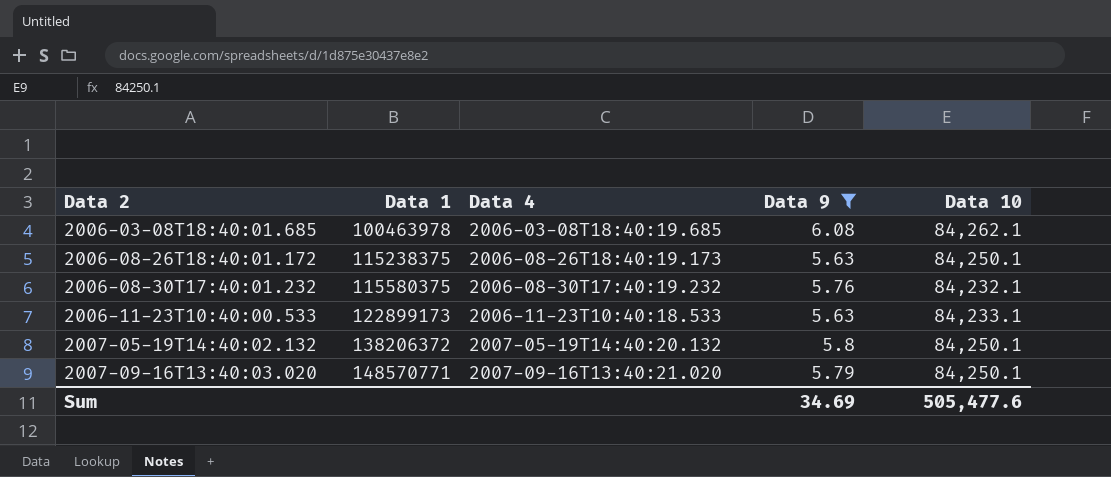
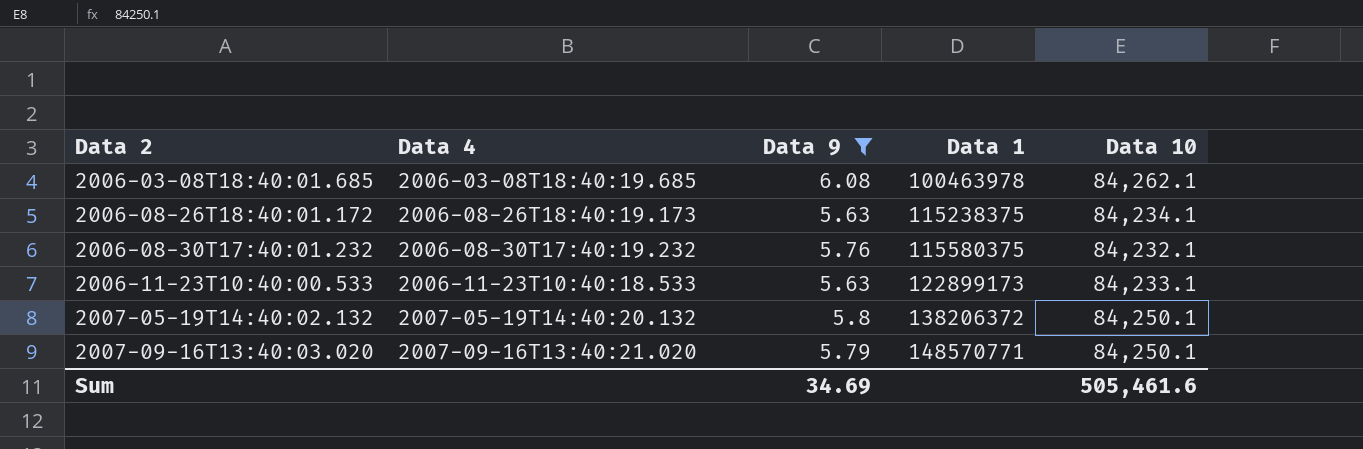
column Data 1 | position: 2 -> 4
2006-08-26T18:40:01.172 | Data 10: 84,250.1 -> 84,234.1
Sum | Data 10: 505,477.6 -> 505,461.6

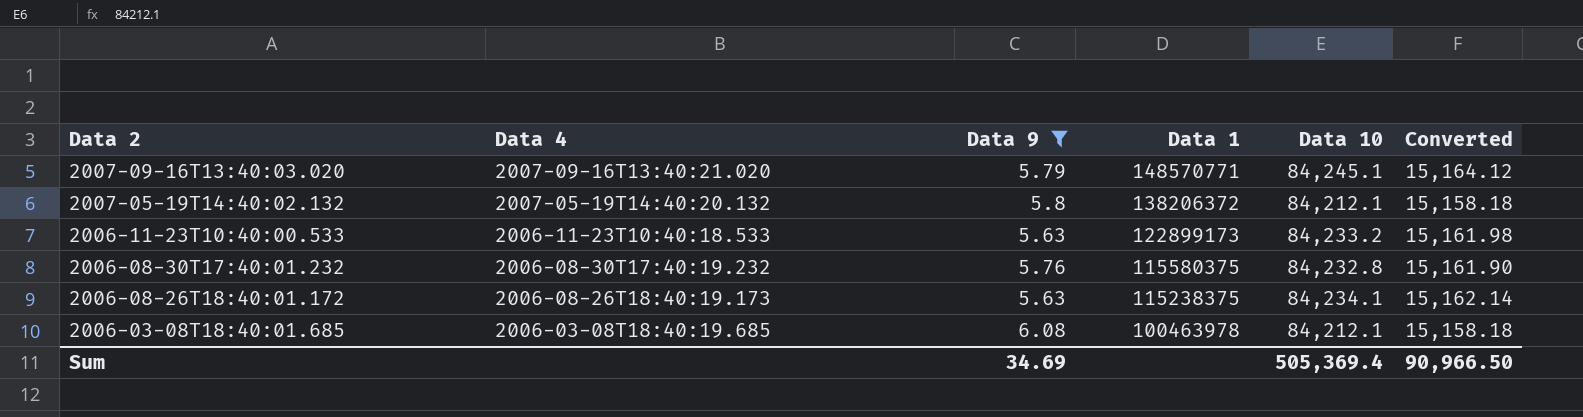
row order: Data 2 ascending -> Data 2 descending
column Converted | formula: none -> [Data 10] * 0.18
2007-09-16T13:40:03.020 | Data 10: 84,250.1 -> 84,245.1
2007-05-19T14:40:02.132 | Data 10: 84,250.1 -> 84,212.1
2006-11-23T10:40:00.533 | Data 10: 84,233.1 -> 84,233.2
2006-08-30T17:40:01.232 | Data 10: 84,232.1 -> 84,232.8
2006-03-08T18:40:01.685 | Data 10: 84,262.1 -> 84,212.1
Sum | Data 10: 505,461.6 -> 505,369.4

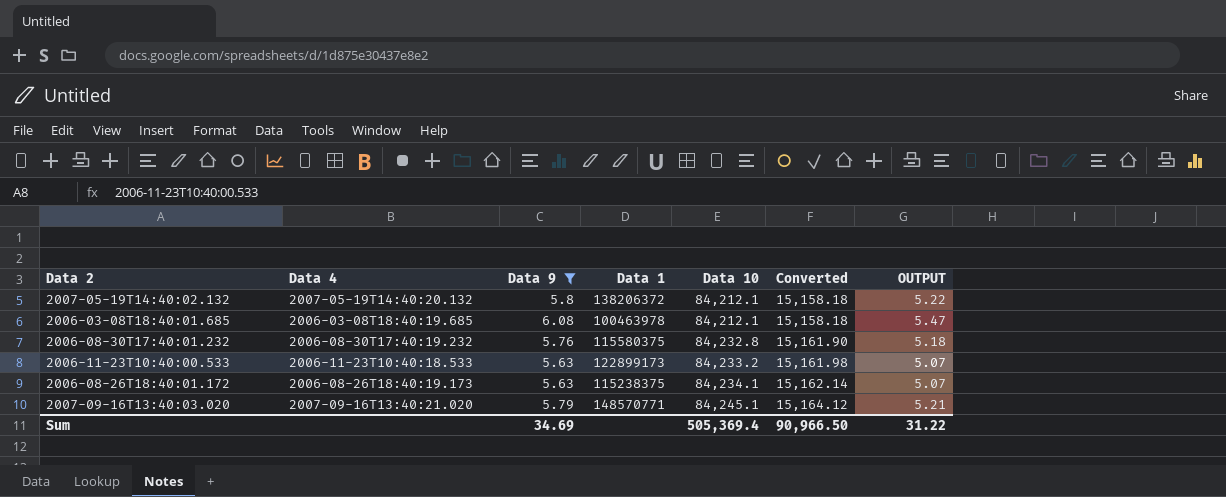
row order: Data 2 descending -> Data 10 ascending
column OUTPUT | formula: none -> [Data 9] * 0.9

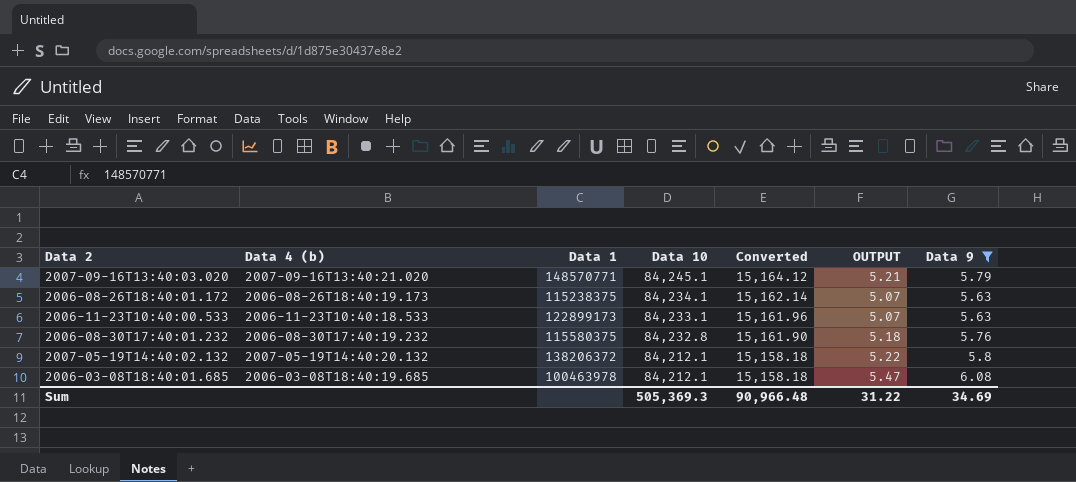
row order: Data 10 ascending -> Data 10 descending
column name: Data 4 -> Data 4 (b)
column Data 9 | position: 3 -> 7
2006-11-23T10:40:00.533 | Data 10: 84,233.2 -> 84,233.1
2006-11-23T10:40:00.533 | Converted: 15,161.98 -> 15,161.96
Sum | Data 10: 505,369.4 -> 505,369.3
Sum | Converted: 90,966.50 -> 90,966.48

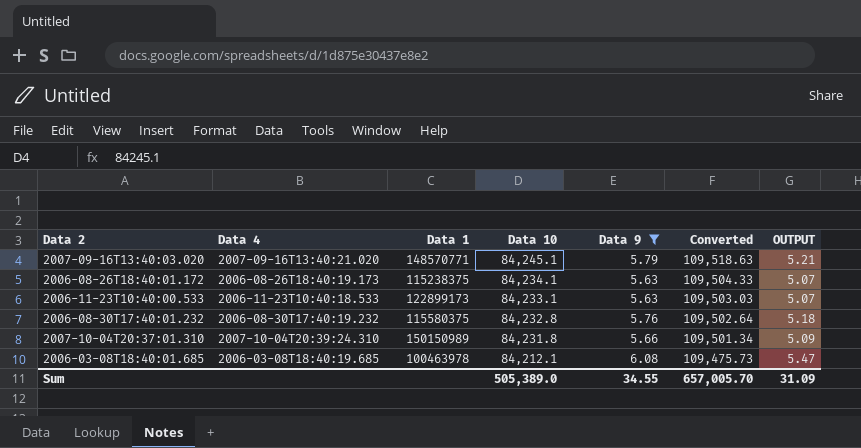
column name: Data 4 (b) -> Data 4
column Data 9 | position: 7 -> 5
column Converted | formula: [Data 10] * 0.18 -> [Data 10] * 1.3
row 2007-05-19T14:40:02.132: 2007-05-19T14:40:20.132 | 138206372 | 84,212.1 | 15,158.18 | 5.22 | 5.8 -> none
row 2007-10-04T20:37:01.310: none -> 2007-10-04T20:39:24.310 | 150150989 | 84,231.8 | 5.66 | 109,501.34 | 5.09
Sum | Data 10: 505,369.3 -> 505,389.0
Sum | Data 9: 34.69 -> 34.55
Sum | Converted: 90,966.48 -> 657,005.70
Sum | OUTPUT: 31.22 -> 31.09

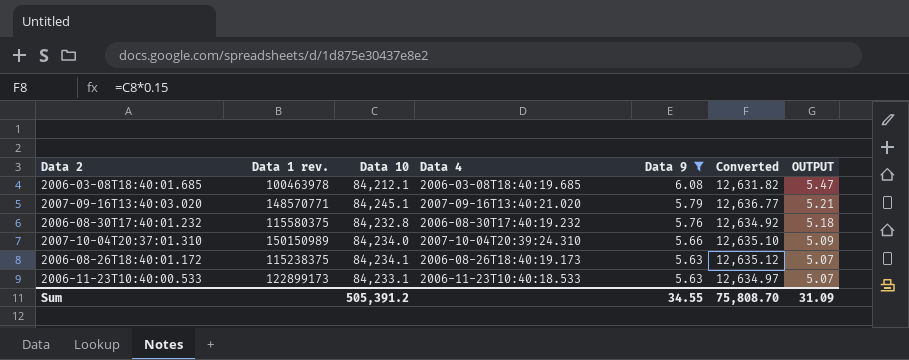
row order: Data 10 descending -> Data 9 descending
column name: Data 1 -> Data 1 rev.
column Data 4 | position: 2 -> 4
column Converted | formula: [Data 10] * 1.3 -> [Data 10] * 0.15
2007-10-04T20:37:01.310 | Data 10: 84,231.8 -> 84,234.0
Sum | Data 10: 505,389.0 -> 505,391.2
Sum | Converted: 657,005.70 -> 75,808.70

